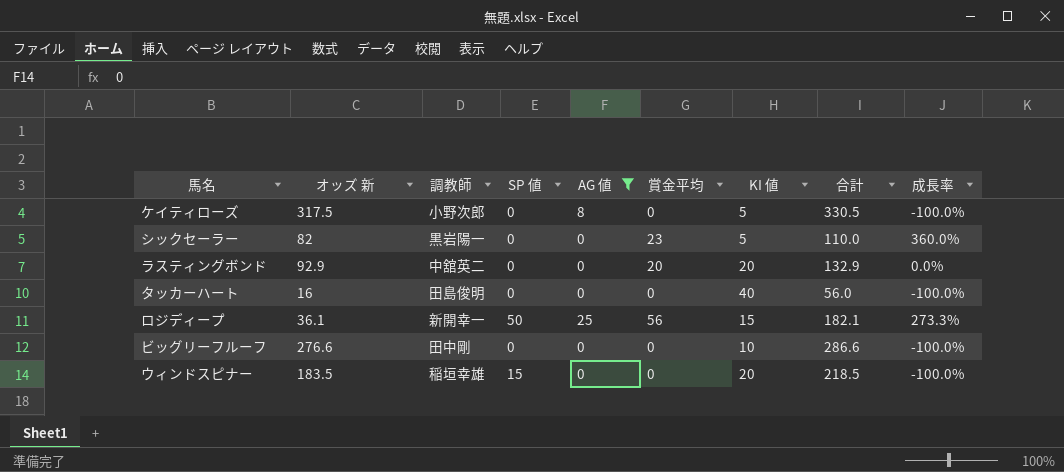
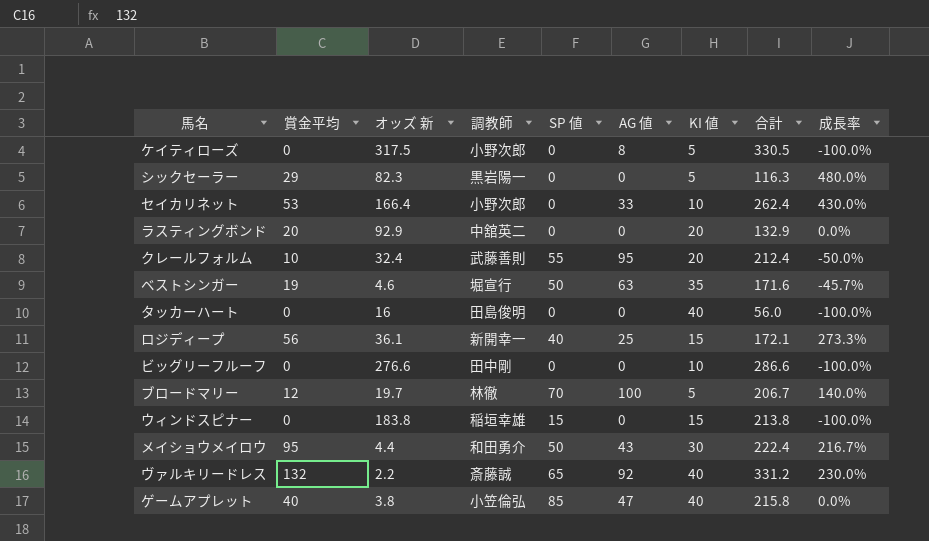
filter: AG 値 <= 25 -> none
column 賞金平均 | position: 6 -> 2
シックセーラー | 賞金平均: 23 -> 29
シックセーラー | オッズ 新: 82 -> 82.3
シックセーラー | 合計: 110.0 -> 116.3
シックセーラー | 成長率: 360.0% -> 480.0%
ロジディープ | SP 値: 50 -> 40
ロジディープ | 合計: 182.1 -> 172.1
ウィンドスピナー | オッズ 新: 183.5 -> 183.8
ウィンドスピナー | KI 値: 20 -> 15
ウィンドスピナー | 合計: 218.5 -> 213.8

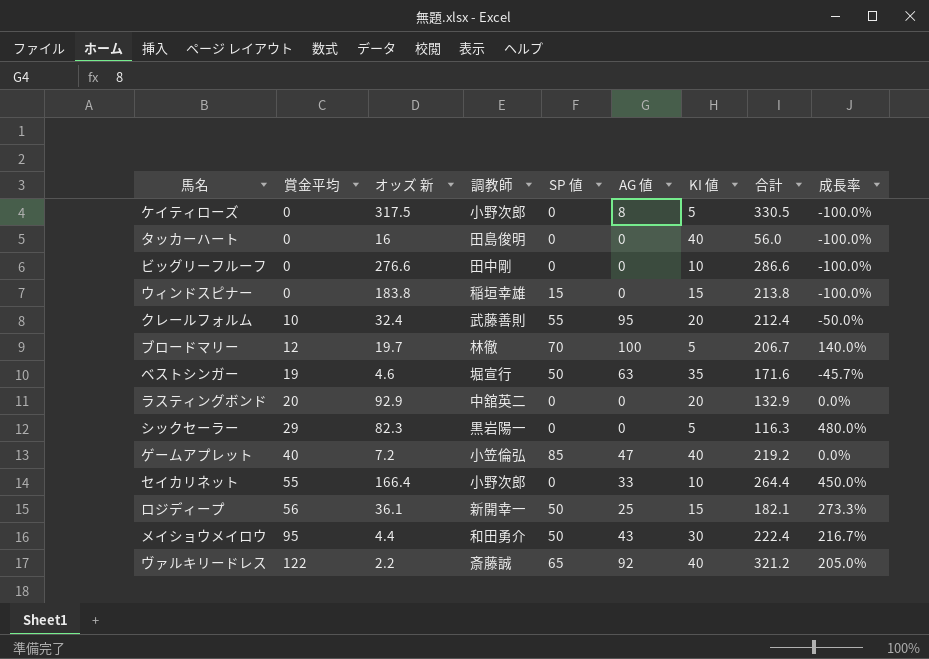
row order: none -> 賞金平均 ascending
ゲームアプレット | オッズ 新: 3.8 -> 7.2
ゲームアプレット | 合計: 215.8 -> 219.2
セイカリネット | 賞金平均: 53 -> 55
セイカリネット | 合計: 262.4 -> 264.4
セイカリネット | 成長率: 430.0% -> 450.0%
ロジディープ | SP 値: 40 -> 50
ロジディープ | 合計: 172.1 -> 182.1
ヴァルキリードレス | 賞金平均: 132 -> 122
ヴァルキリードレス | 合計: 331.2 -> 321.2
ヴァルキリードレス | 成長率: 230.0% -> 205.0%

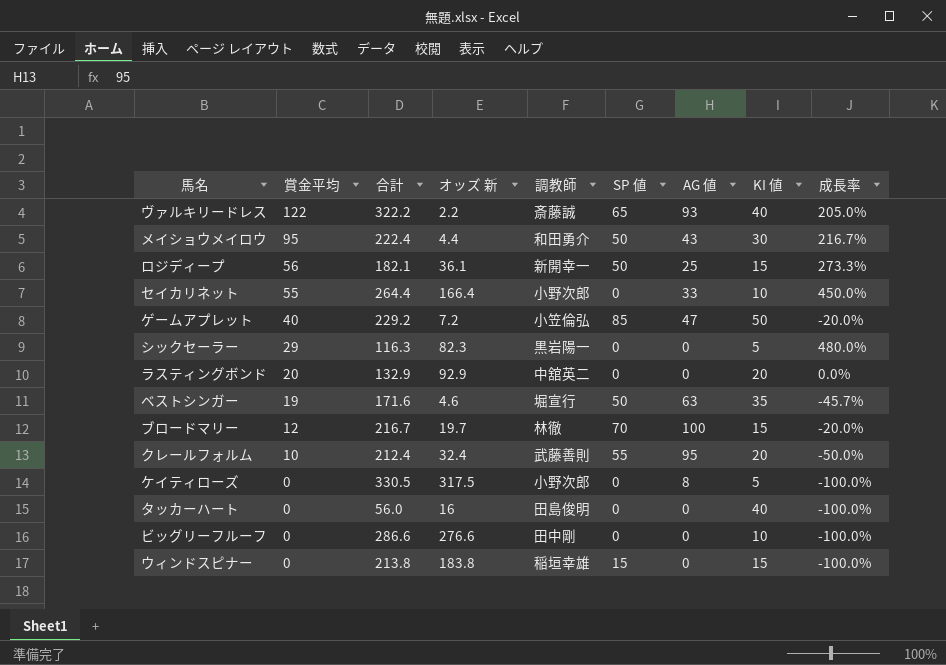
row order: 賞金平均 ascending -> 賞金平均 descending
column 合計 | position: 8 -> 3
ヴァルキリードレス | 合計: 321.2 -> 322.2
ヴァルキリードレス | AG 値: 92 -> 93
ゲームアプレット | 合計: 219.2 -> 229.2
ゲームアプレット | KI 値: 40 -> 50
ゲームアプレット | 成長率: 0.0% -> -20.0%
ブロードマリー | 合計: 206.7 -> 216.7
ブロードマリー | KI 値: 5 -> 15
ブロードマリー | 成長率: 140.0% -> -20.0%

